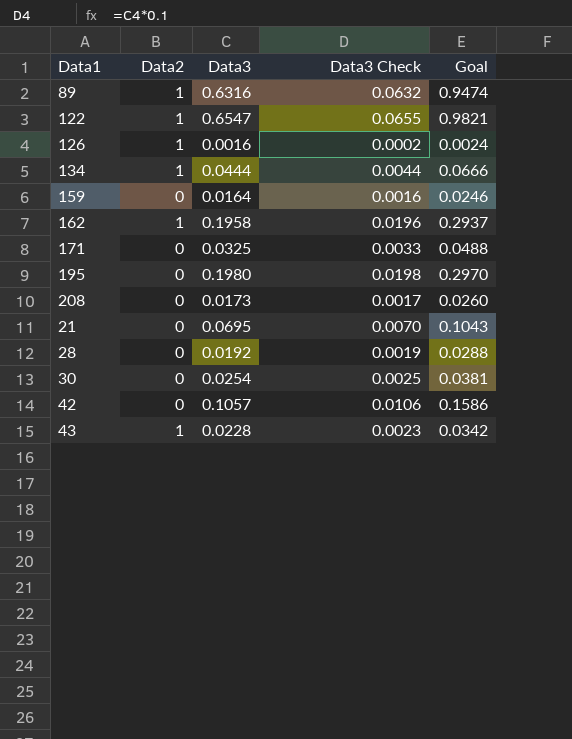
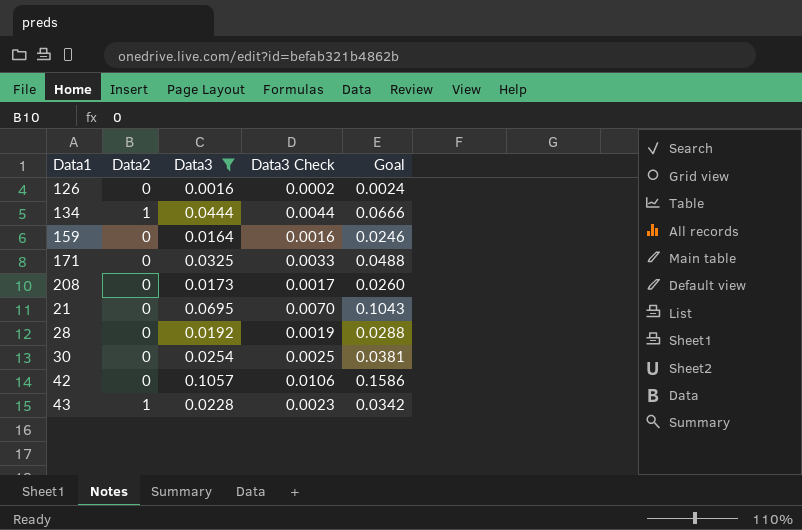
filter: none -> Data3 <= 0.1057
126 | Data2: 1 -> 0

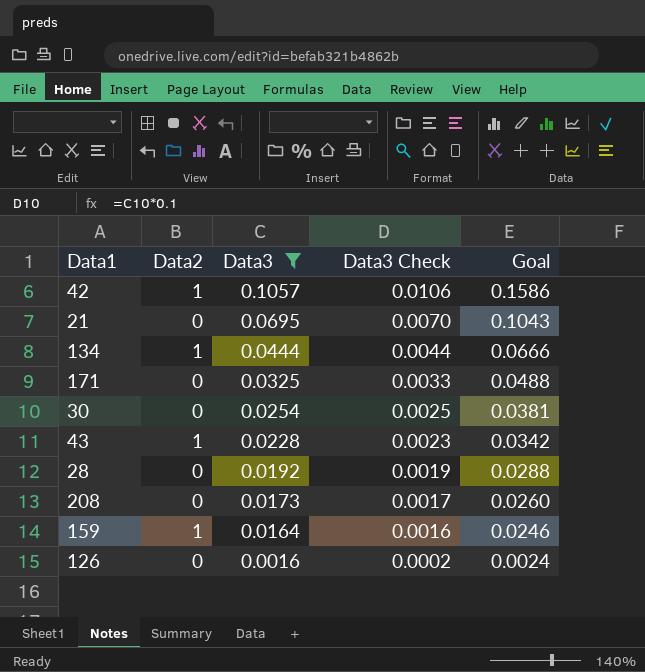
row order: none -> Data3 descending
42 | Data2: 0 -> 1
159 | Data2: 0 -> 1

